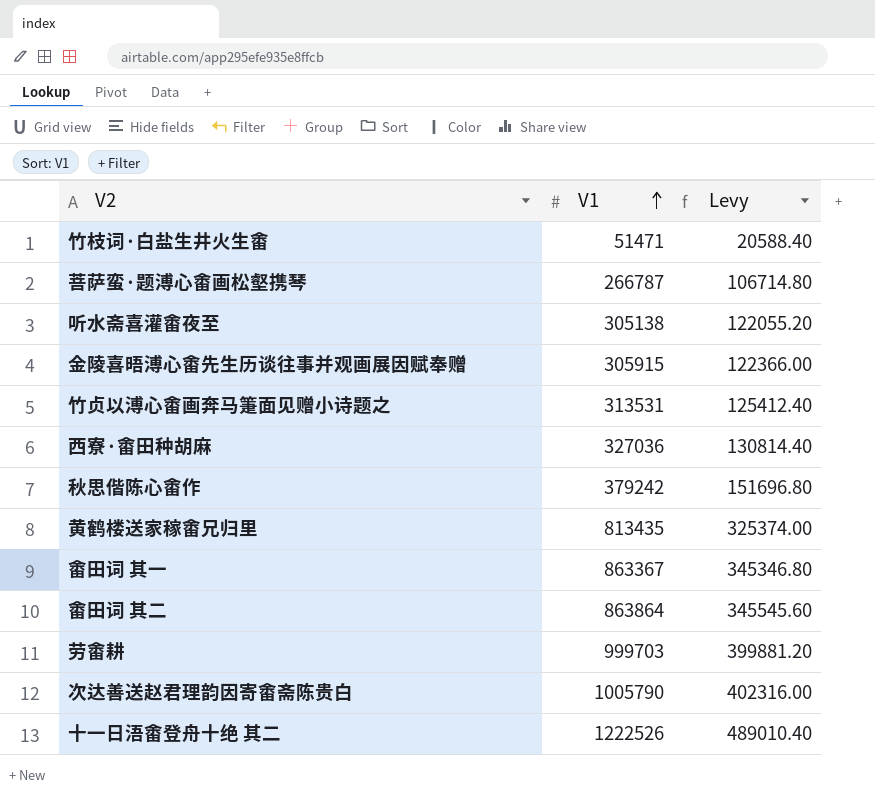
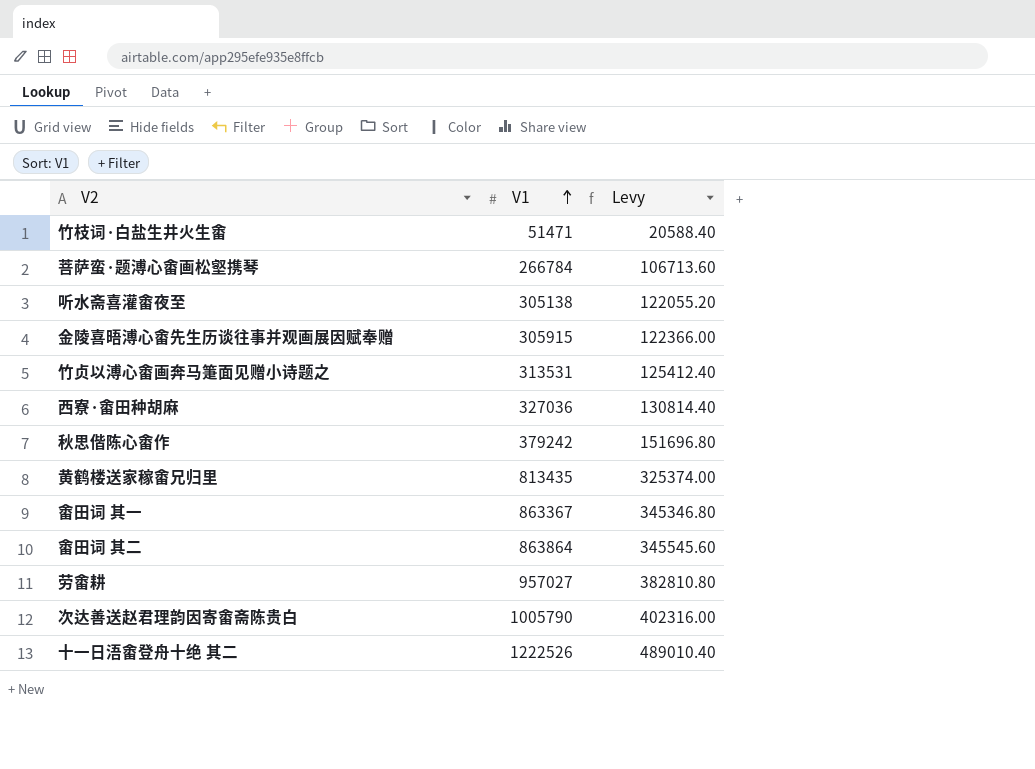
菩萨蛮·题溥心畬画松壑携琴 | V1: 266787 -> 266784
菩萨蛮·题溥心畬画松壑携琴 | Levy: 106714.80 -> 106713.60
劳畬耕 | V1: 999703 -> 957027
劳畬耕 | Levy: 399881.20 -> 382810.80

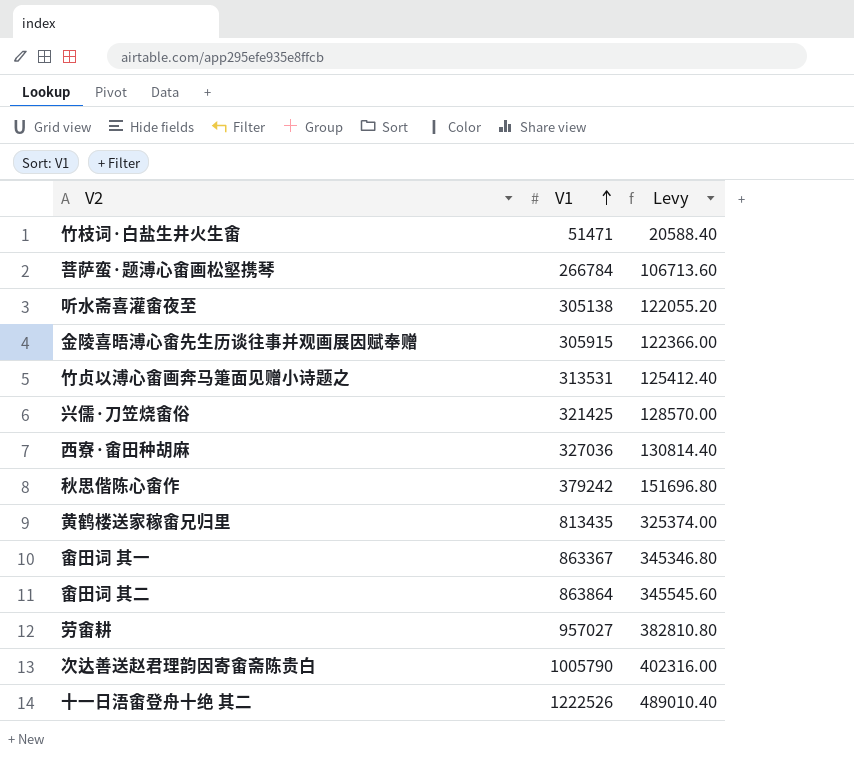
row 兴儒·刀笠烧畬俗: none -> 321425 | 128570.00

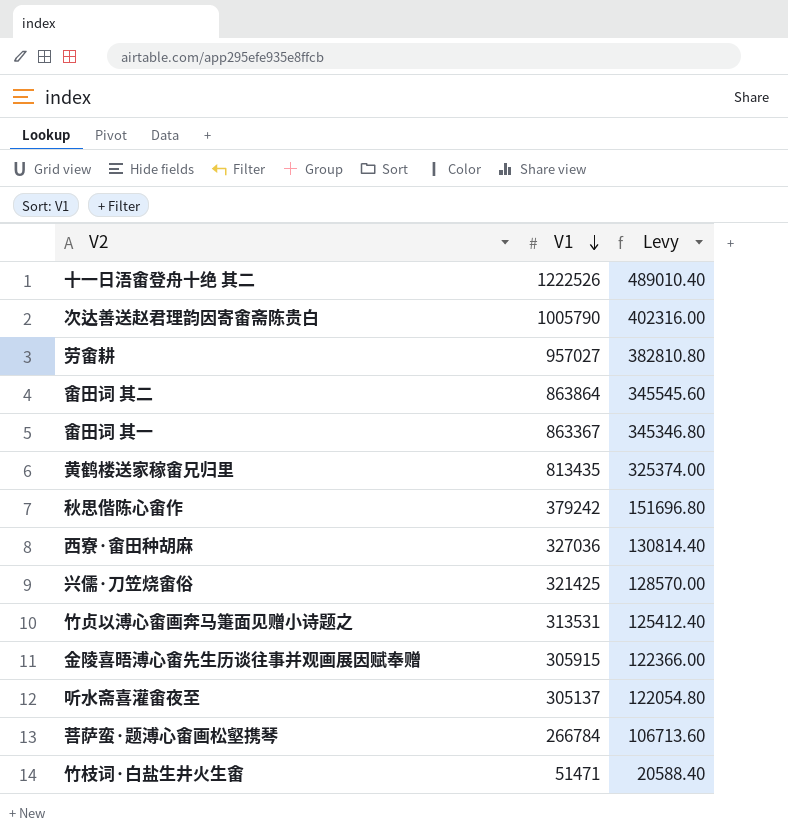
row order: V1 ascending -> V1 descending
听水斋喜灌畬夜至 | V1: 305138 -> 305137
听水斋喜灌畬夜至 | Levy: 122055.20 -> 122054.80

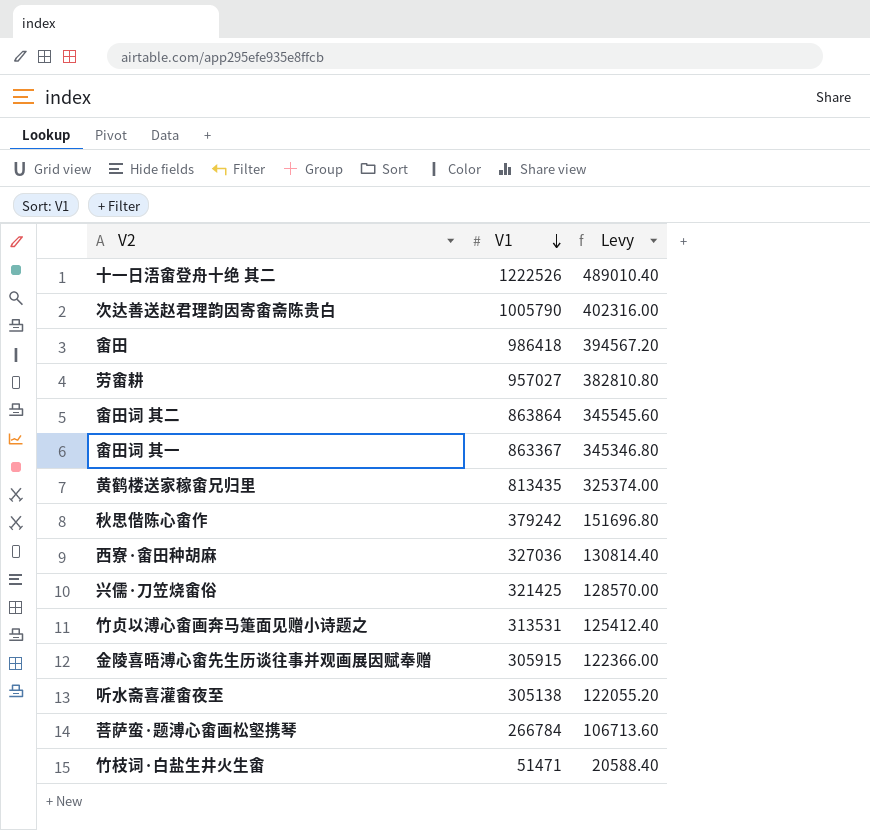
row 畬田: none -> 986418 | 394567.20
听水斋喜灌畬夜至 | V1: 305137 -> 305138
听水斋喜灌畬夜至 | Levy: 122054.80 -> 122055.20

